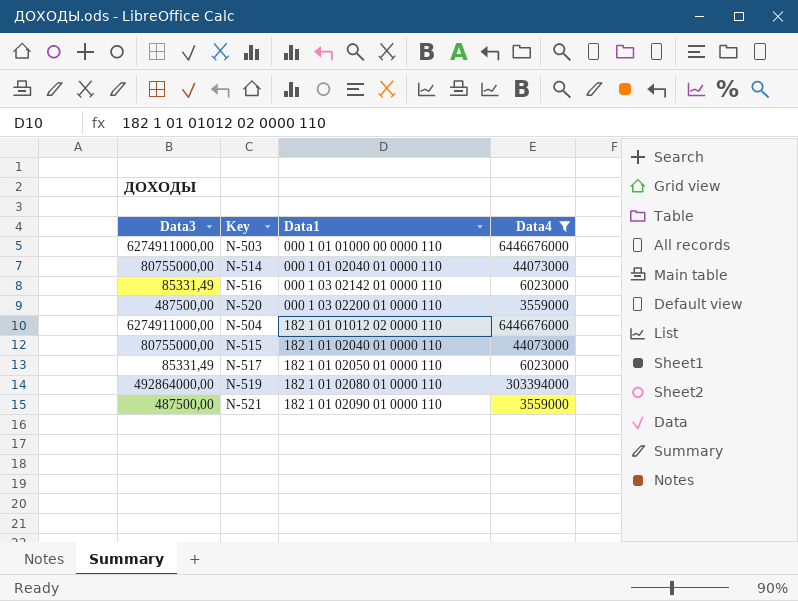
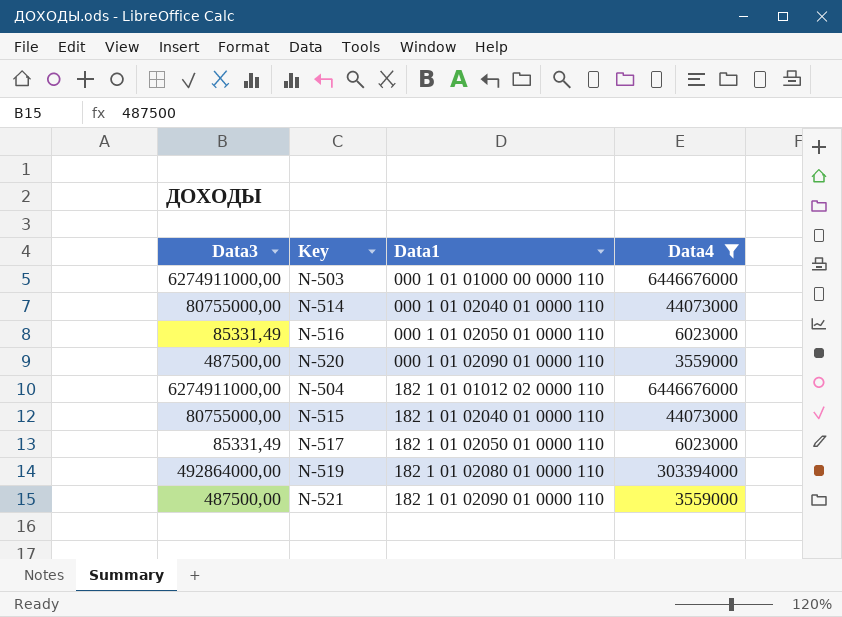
N-516 | Data1: 000 1 03 02142 01 0000 110 -> 000 1 01 02050 01 0000 110
N-520 | Data1: 000 1 03 02200 01 0000 110 -> 000 1 01 02090 01 0000 110

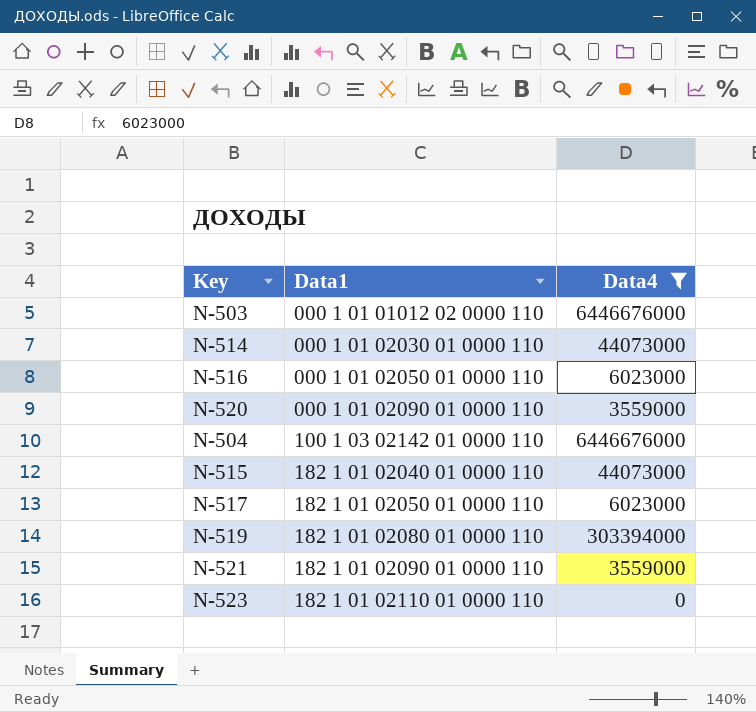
column Data3 | position: 1 -> none
N-503 | Data1: 000 1 01 01000 00 0000 110 -> 000 1 01 01012 02 0000 110
N-514 | Data1: 000 1 01 02040 01 0000 110 -> 000 1 01 02030 01 0000 110
N-504 | Data1: 182 1 01 01012 02 0000 110 -> 100 1 03 02142 01 0000 110
row N-523: none -> 182 1 01 02110 01 0000 110 | 0

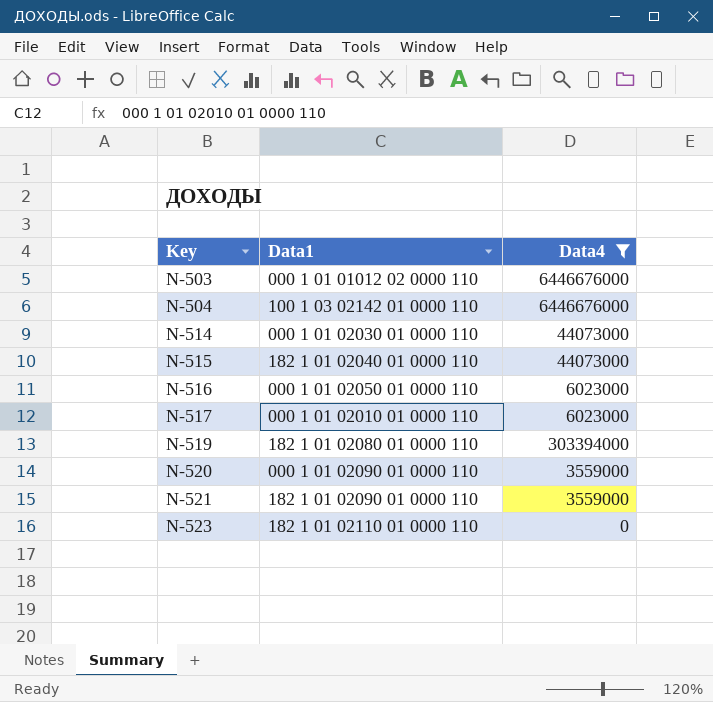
row order: Data1 ascending -> Key ascending
N-517 | Data1: 182 1 01 02050 01 0000 110 -> 000 1 01 02010 01 0000 110

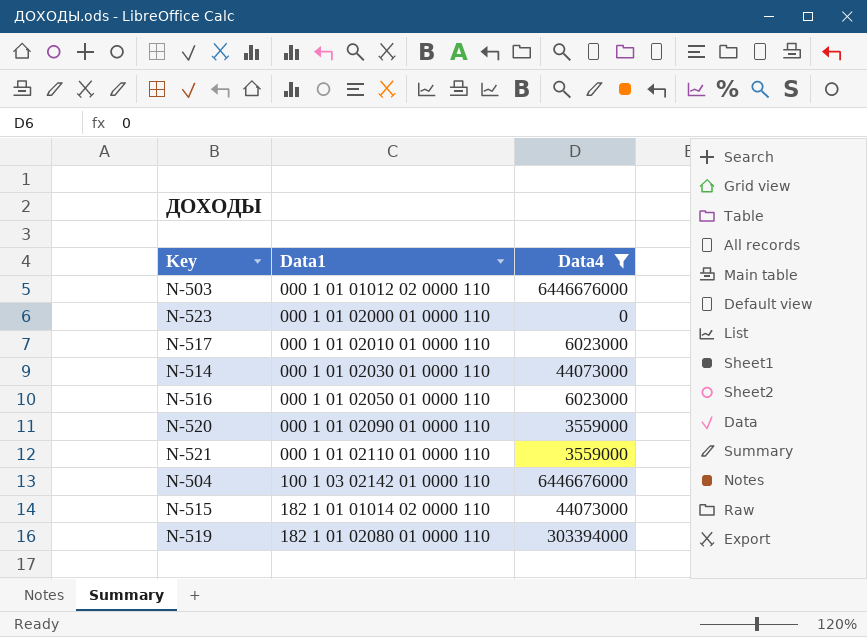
row order: Key ascending -> Data1 ascending
N-523 | Data1: 182 1 01 02110 01 0000 110 -> 000 1 01 02000 01 0000 110
N-521 | Data1: 182 1 01 02090 01 0000 110 -> 000 1 01 02110 01 0000 110
N-515 | Data1: 182 1 01 02040 01 0000 110 -> 182 1 01 01014 02 0000 110

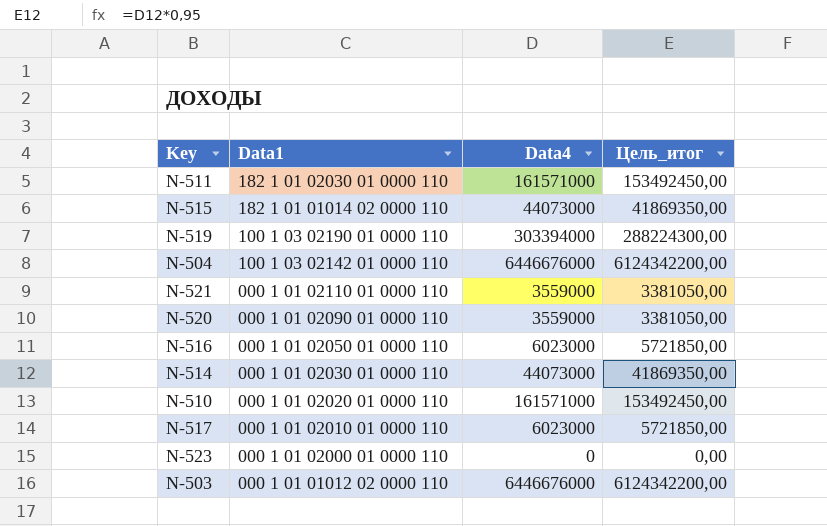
filter: Data4 != 161571000 -> none
row order: Data1 ascending -> Data1 descending
column Цель_итог | formula: none -> [Data4] * 0,95
N-519 | Data1: 182 1 01 02080 01 0000 110 -> 100 1 03 02190 01 0000 110

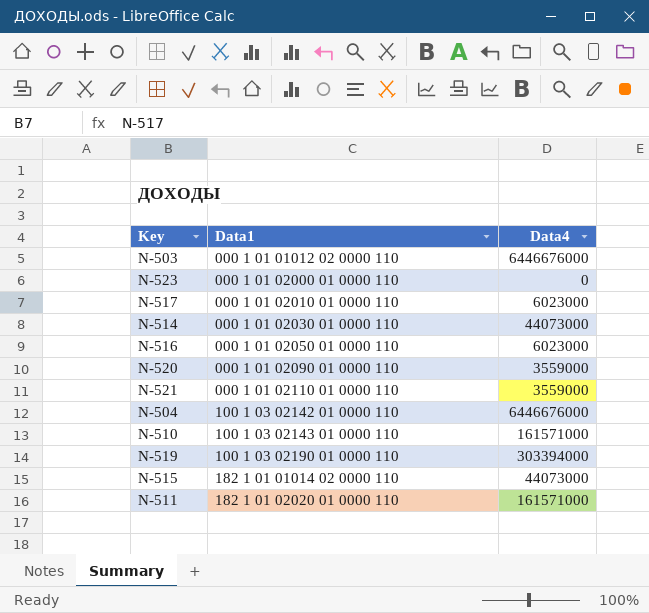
row order: Data1 descending -> Data1 ascending
column Цель_итог | formula: [Data4] * 0,95 -> none
N-510 | Data1: 000 1 01 02020 01 0000 110 -> 100 1 03 02143 01 0000 110
N-511 | Data1: 182 1 01 02030 01 0000 110 -> 182 1 01 02020 01 0000 110

